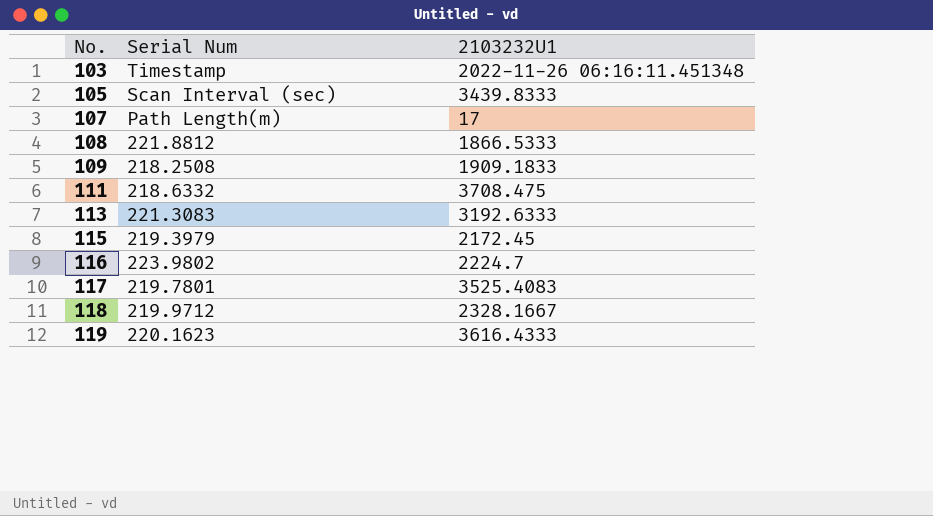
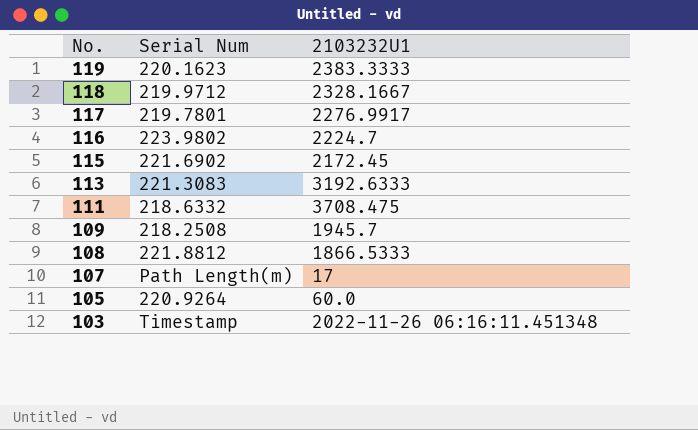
row order: No. ascending -> No. descending
119 | 2103232U1: 3616.4333 -> 2383.3333
117 | 2103232U1: 3525.4083 -> 2276.9917
115 | Serial Num: 219.3979 -> 221.6902
109 | 2103232U1: 1909.1833 -> 1945.7
105 | Serial Num: Scan Interval (sec) -> 220.9264
105 | 2103232U1: 3439.8333 -> 60.0

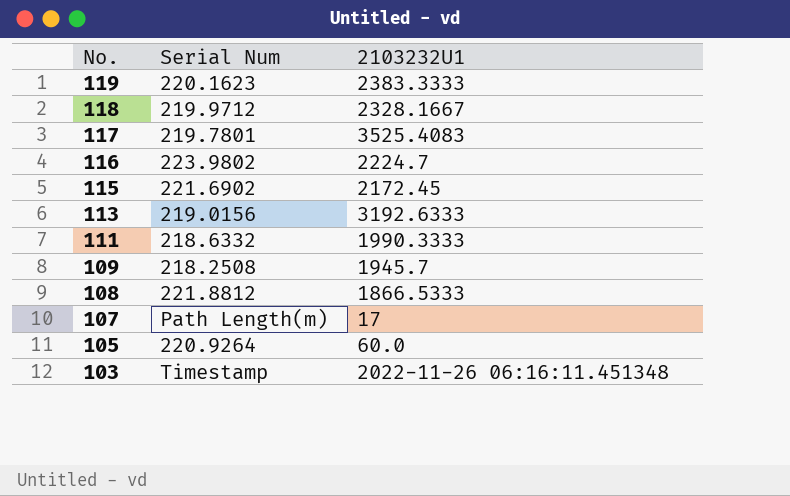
117 | 2103232U1: 2276.9917 -> 3525.4083
113 | Serial Num: 221.3083 -> 219.0156
111 | 2103232U1: 3708.475 -> 1990.3333

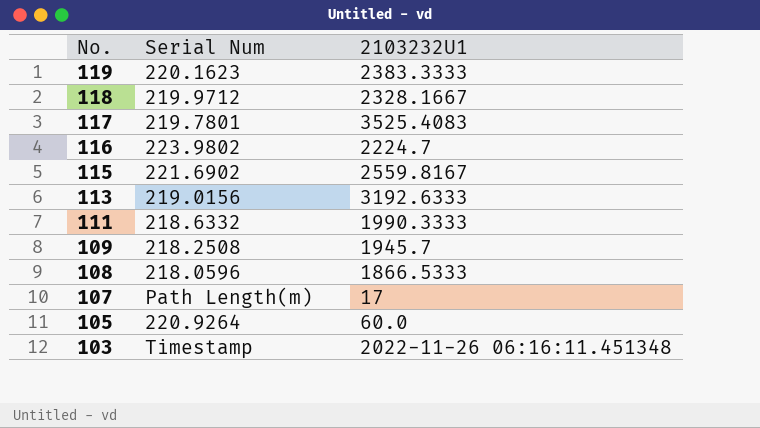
115 | 2103232U1: 2172.45 -> 2559.8167
108 | Serial Num: 221.8812 -> 218.0596

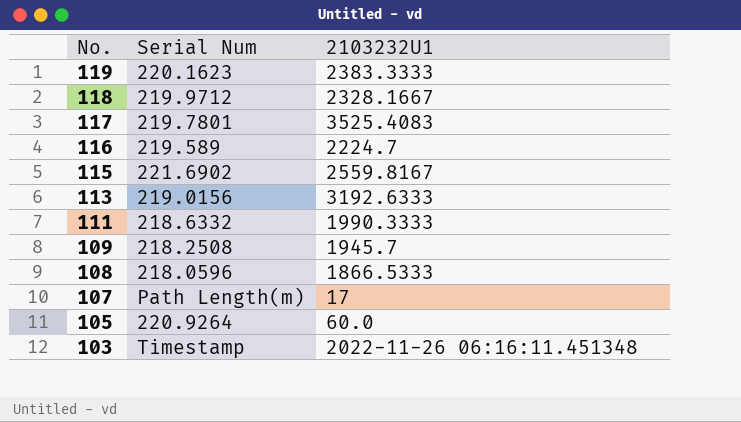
116 | Serial Num: 223.9802 -> 219.589

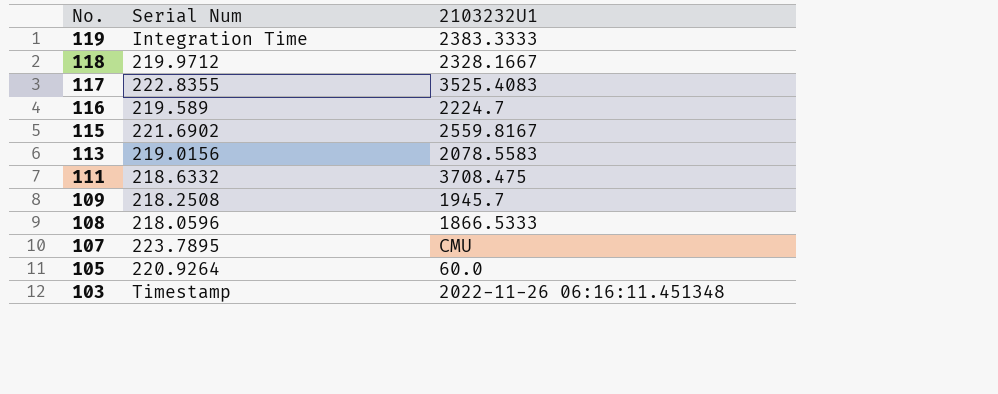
119 | Serial Num: 220.1623 -> Integration Time
117 | Serial Num: 219.7801 -> 222.8355
113 | 2103232U1: 3192.6333 -> 2078.5583
111 | 2103232U1: 1990.3333 -> 3708.475
107 | Serial Num: Path Length(m) -> 223.7895
107 | 2103232U1: 17 -> CMU

